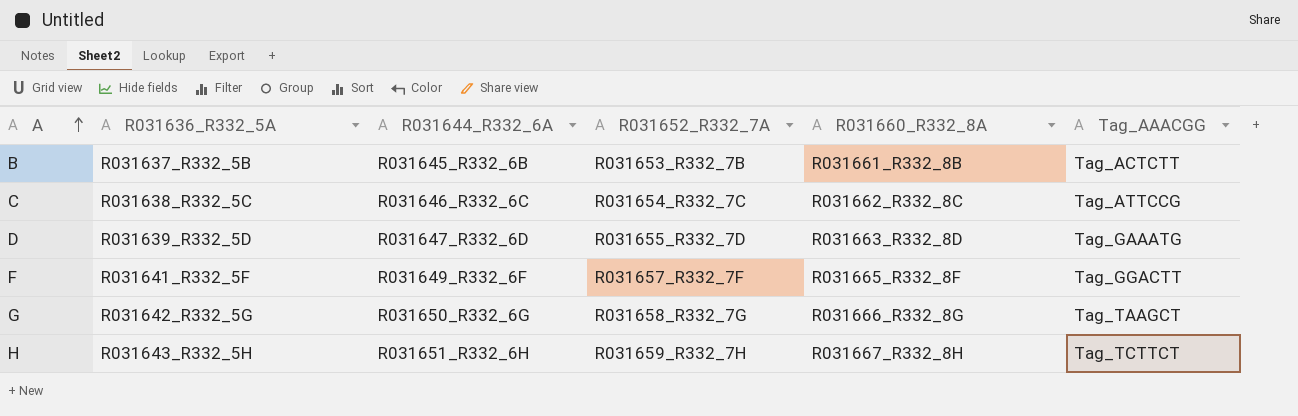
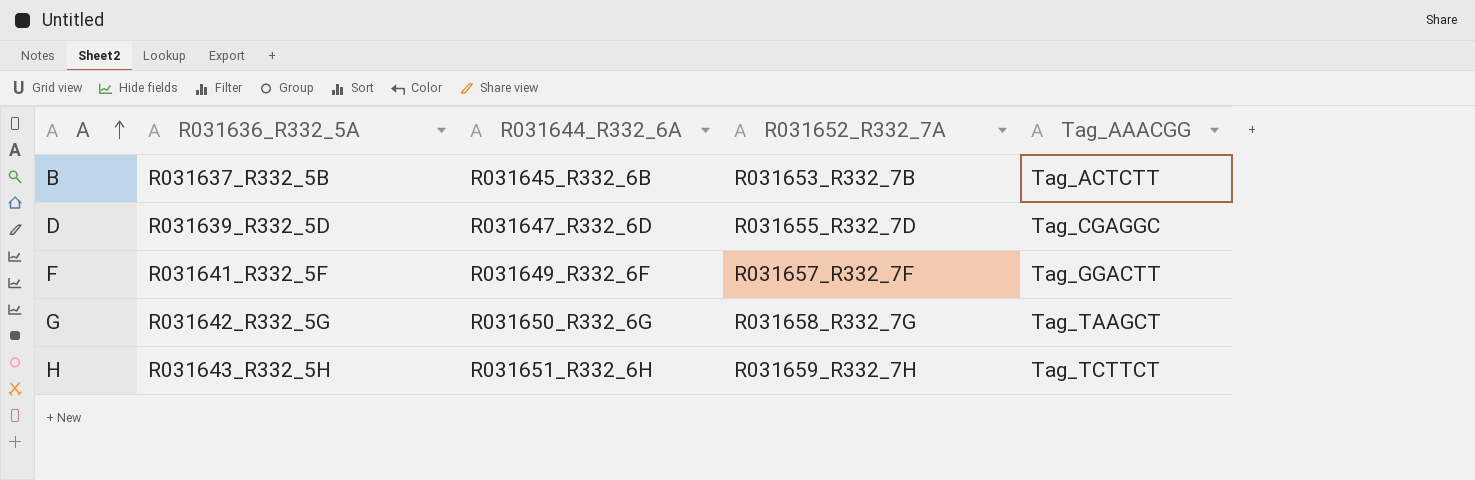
column R031660_R332_8A | position: 5 -> none
row C: R031638_R332_5C | R031646_R332_6C | R031654_R332_7C | R031662_R332_8C | Tag_ATTCCG -> none
D | Tag_AAACGG: Tag_GAAATG -> Tag_CGAGGC

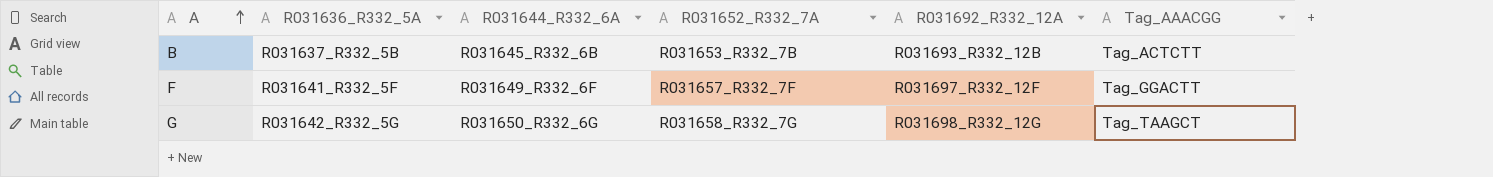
column R031692_R332_12A | position: none -> 5
row D: R031639_R332_5D | R031647_R332_6D | R031655_R332_7D | Tag_CGAGGC -> none
row H: R031643_R332_5H | R031651_R332_6H | R031659_R332_7H | Tag_TCTTCT -> none

